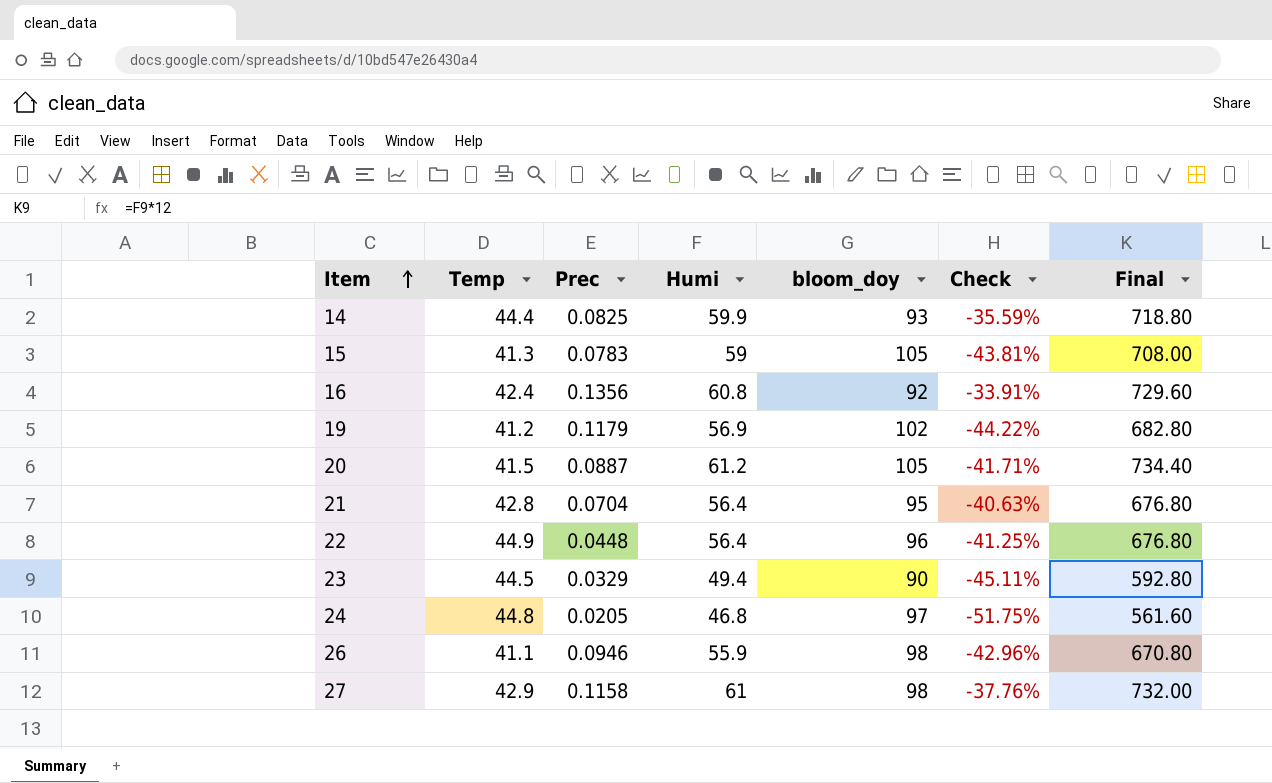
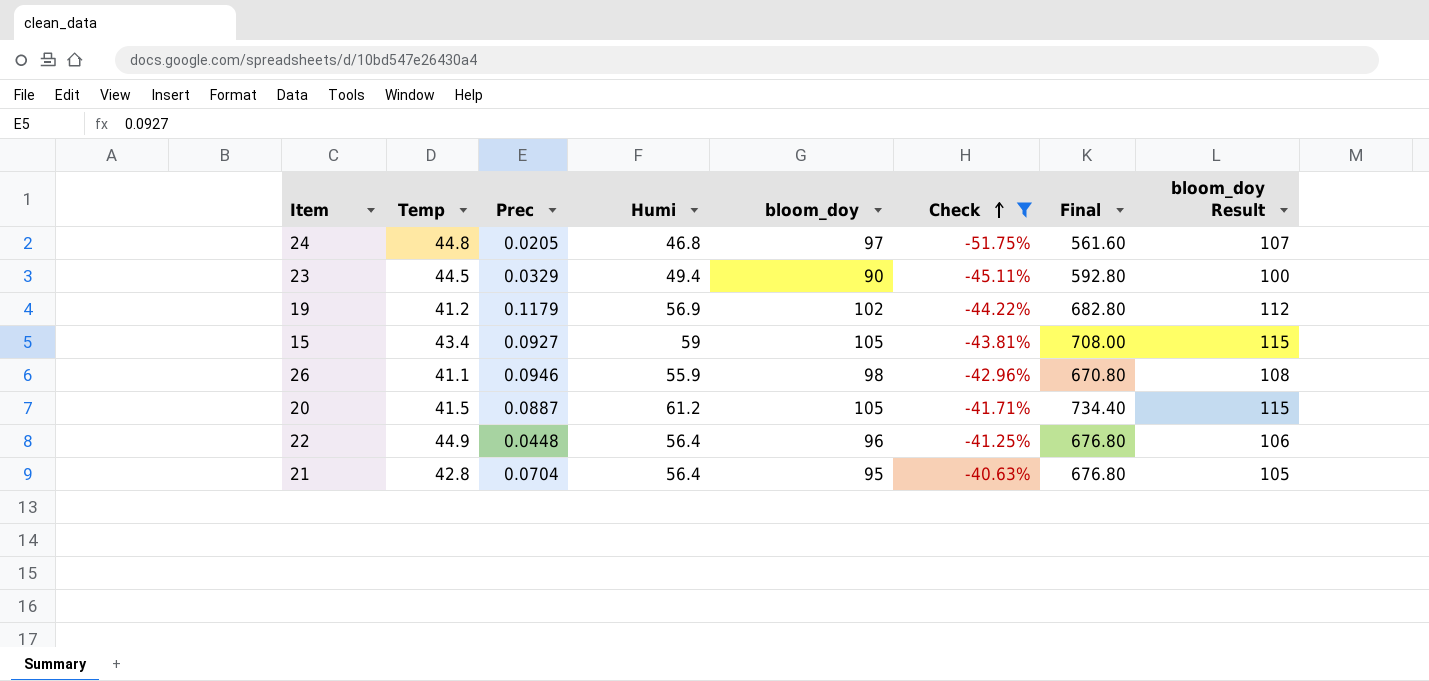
filter: none -> Check <= -40.63%
row order: Item ascending -> Check ascending
column bloom_doy Result | formula: none -> [bloom_doy] + 10
15 | Temp: 41.3 -> 43.4
15 | Prec: 0.0783 -> 0.0927

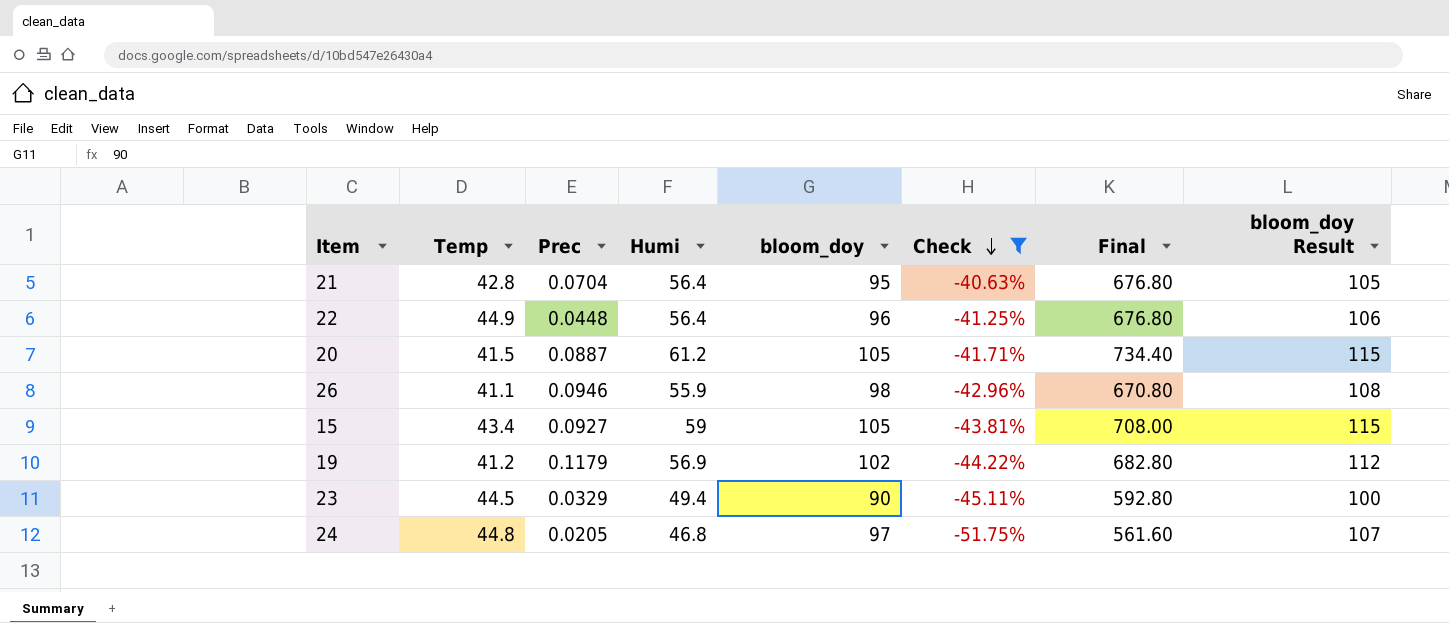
row order: Check ascending -> Check descending

